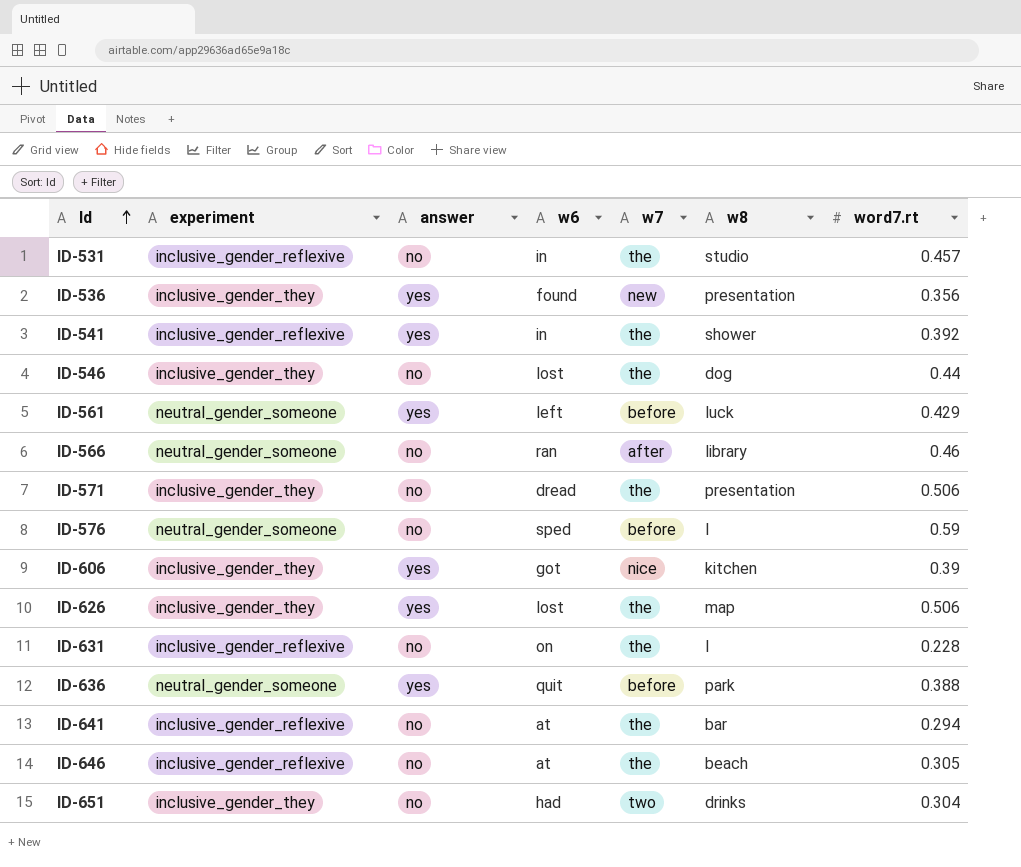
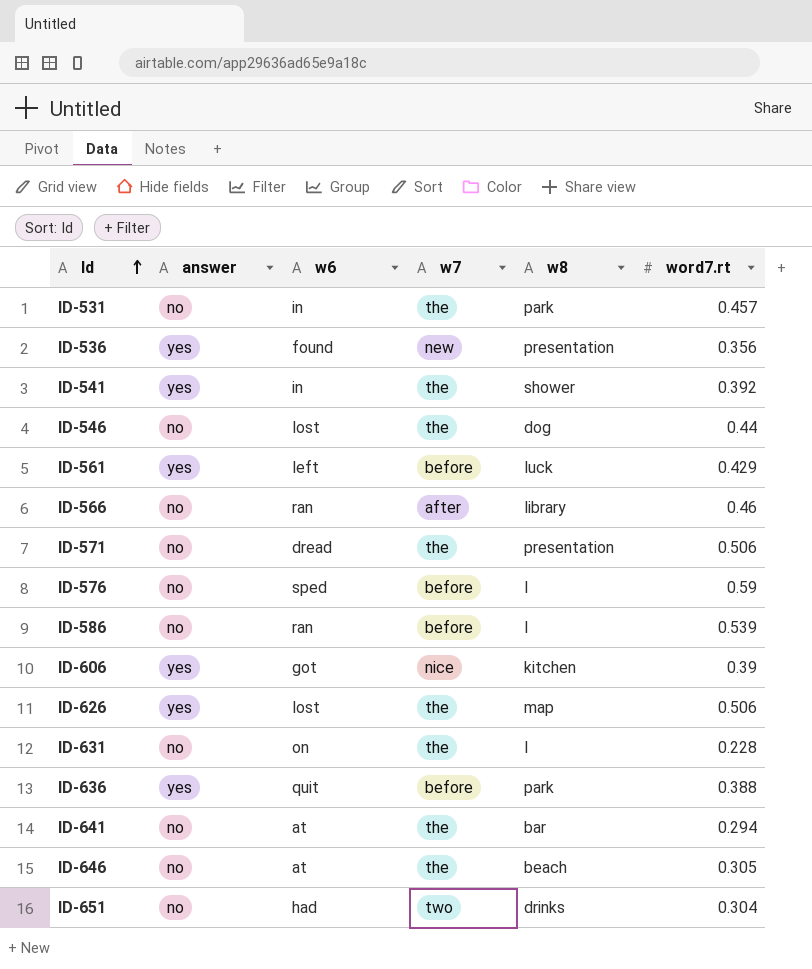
column experiment | position: 2 -> none
ID-531 | w8: studio -> park
row ID-586: none -> no | ran | before | I | 0.539

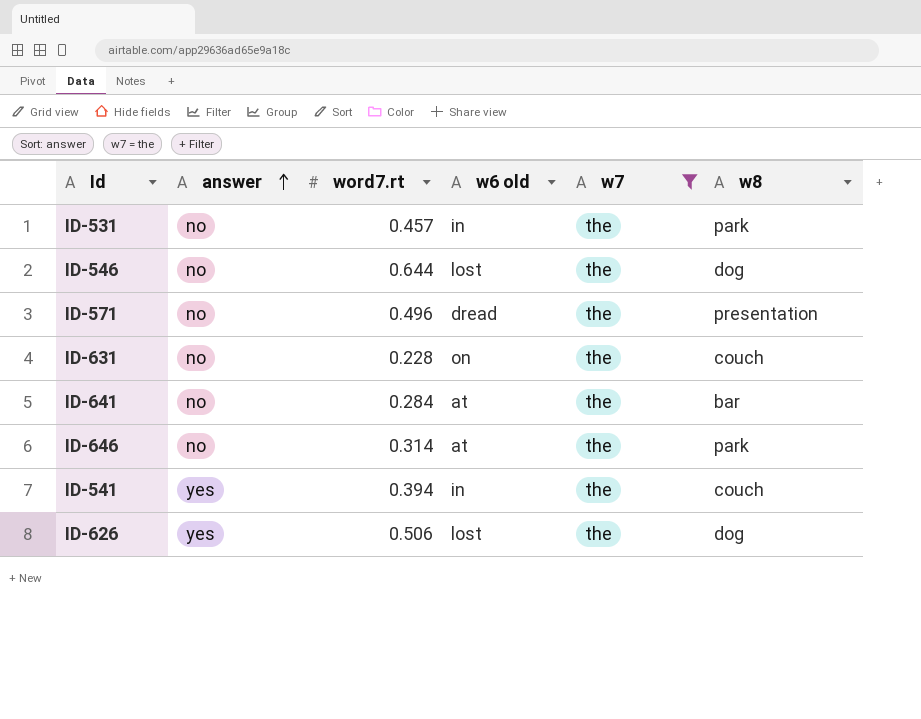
filter: none -> w7 = the
row order: Id ascending -> answer ascending
column word7.rt | position: 6 -> 3
column name: w6 -> w6 old
ID-546 | word7.rt: 0.44 -> 0.644
ID-571 | word7.rt: 0.506 -> 0.496
ID-631 | w8: I -> couch
ID-641 | word7.rt: 0.294 -> 0.284
ID-646 | word7.rt: 0.305 -> 0.314
ID-646 | w8: beach -> park
ID-541 | word7.rt: 0.392 -> 0.394
ID-541 | w8: shower -> couch
ID-626 | w8: map -> dog

